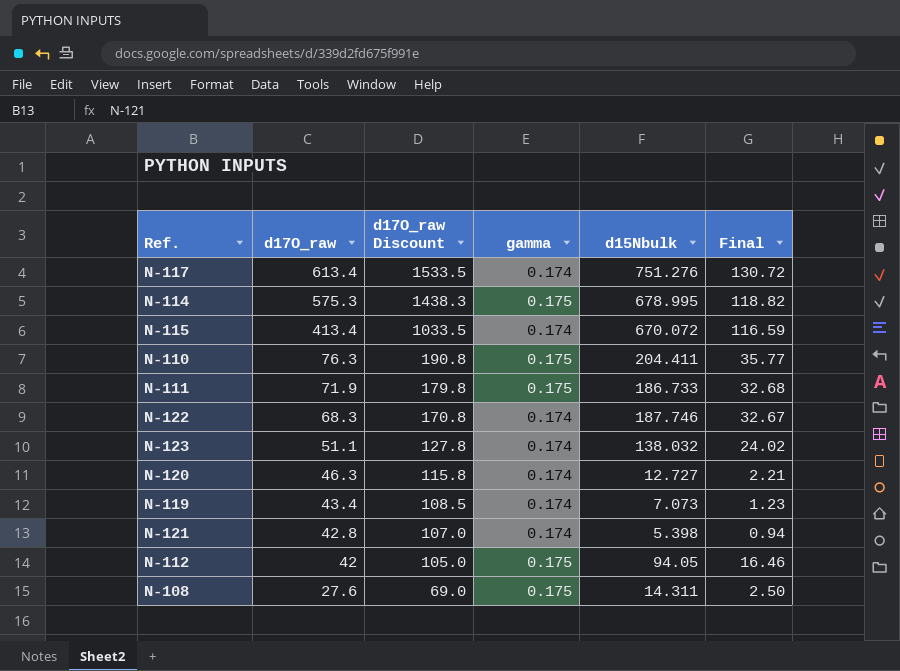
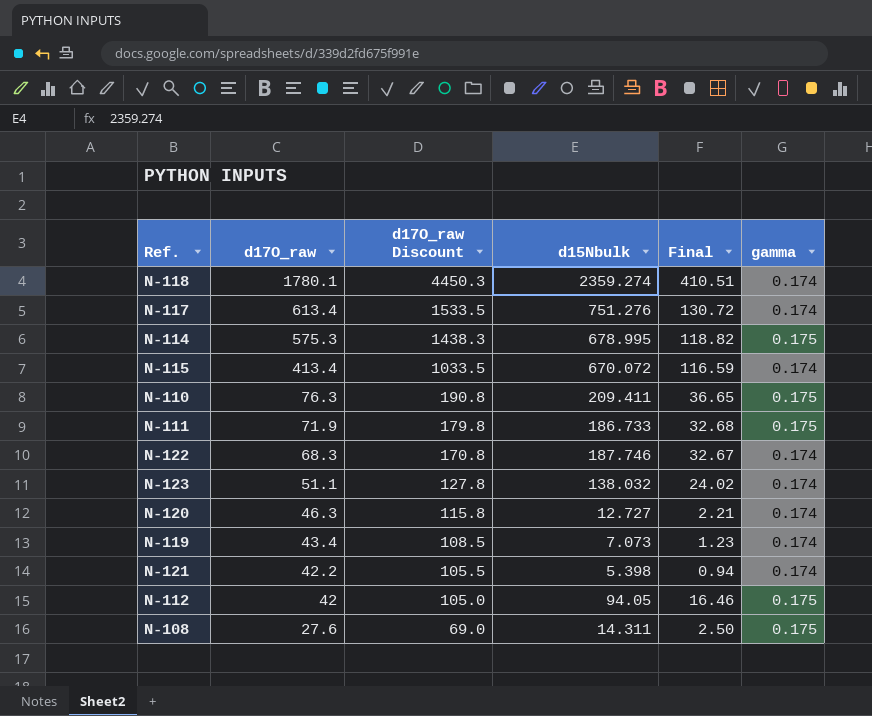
column gamma | position: 4 -> 6
row N-118: none -> 1780.1 | 4450.3 | 2359.274 | 410.51 | 0.174
N-110 | d15Nbulk: 204.411 -> 209.411
N-110 | Final: 35.77 -> 36.65
N-121 | d17O_raw: 42.8 -> 42.2
N-121 | d17O_raw Discount: 107.0 -> 105.5

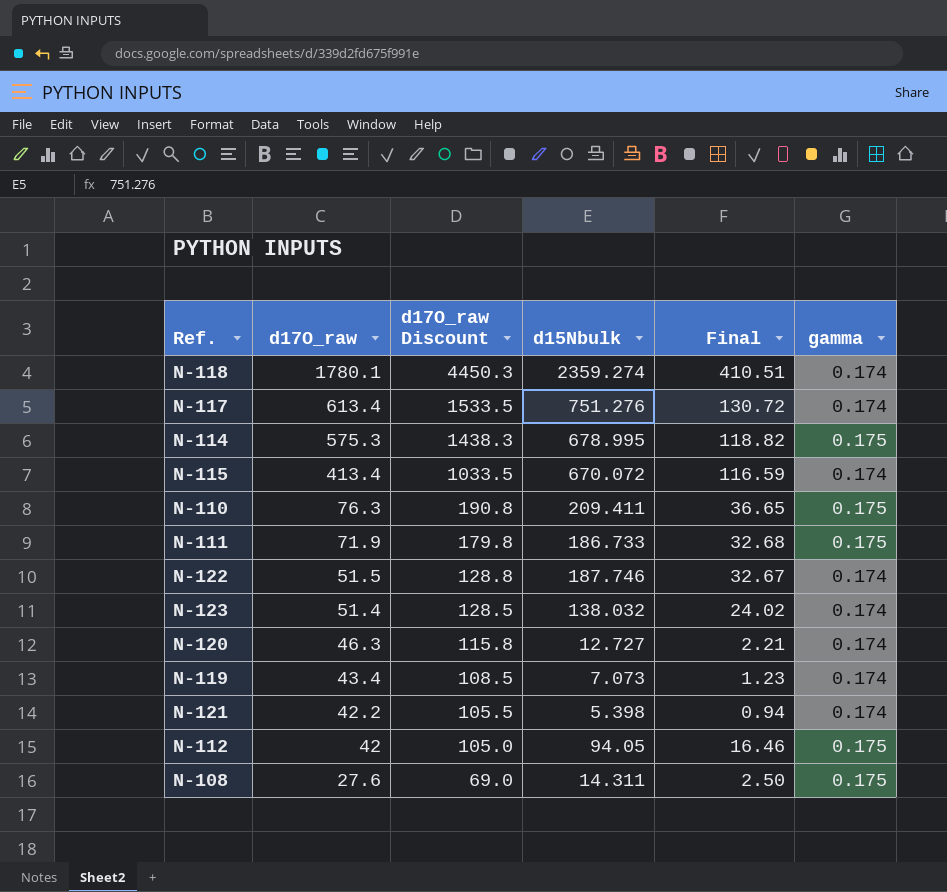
N-122 | d17O_raw: 68.3 -> 51.5
N-122 | d17O_raw Discount: 170.8 -> 128.8
N-123 | d17O_raw: 51.1 -> 51.4
N-123 | d17O_raw Discount: 127.8 -> 128.5

